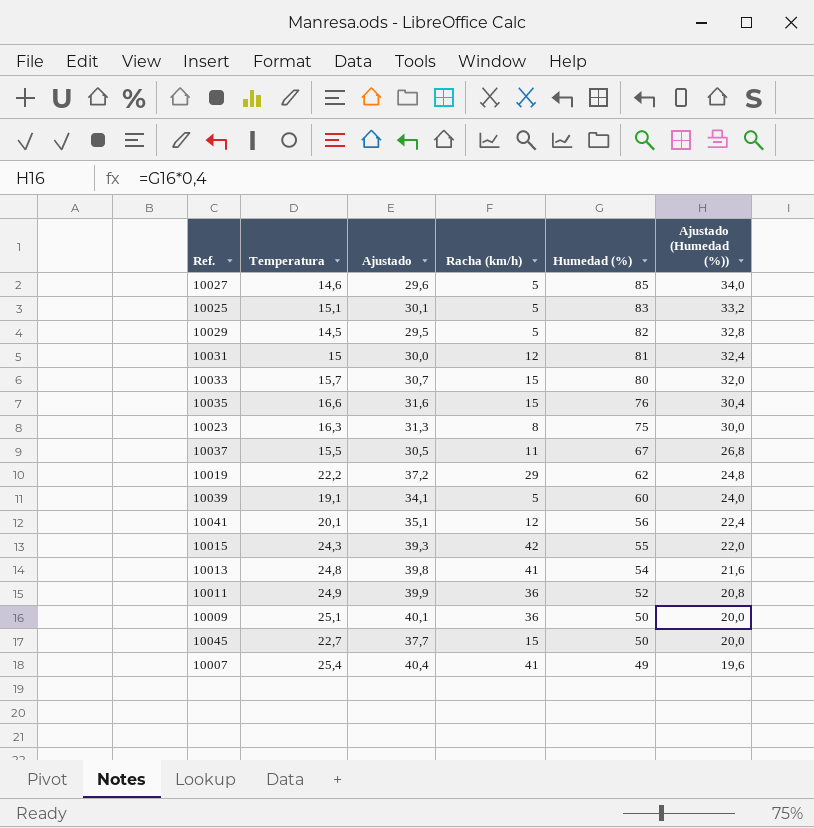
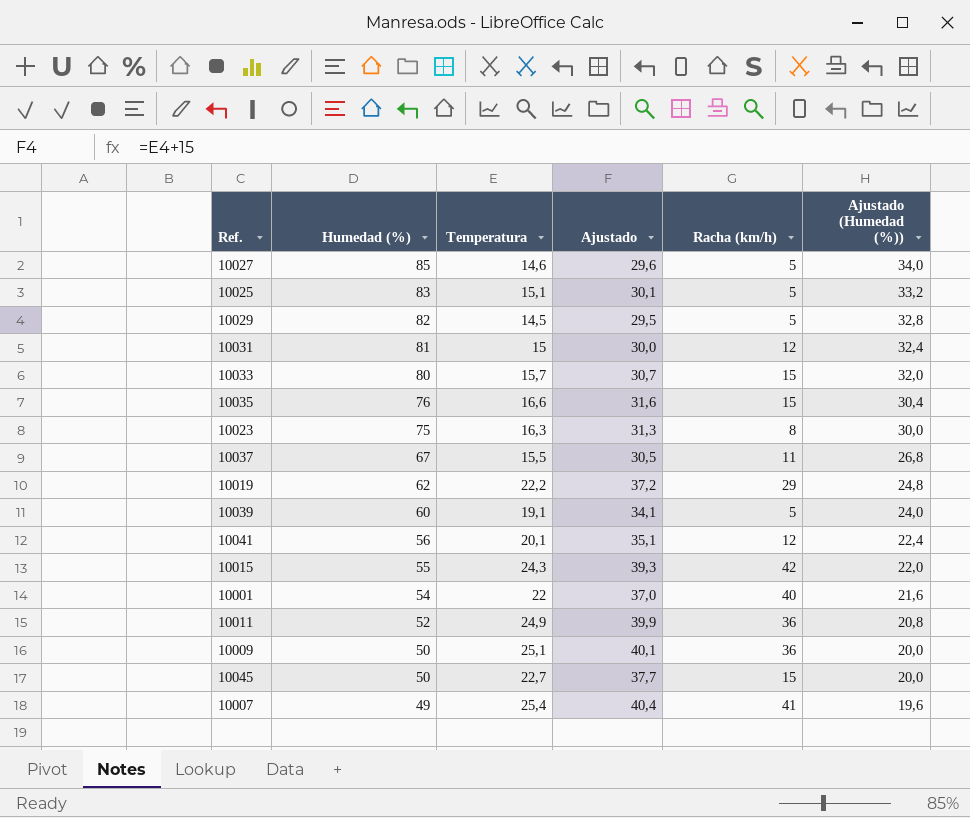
column Humedad (%) | position: 5 -> 2
row 10013: 24,8 | 39,8 | 41 | 54 | 21,6 -> none
row 10001: none -> 54 | 22 | 37,0 | 40 | 21,6

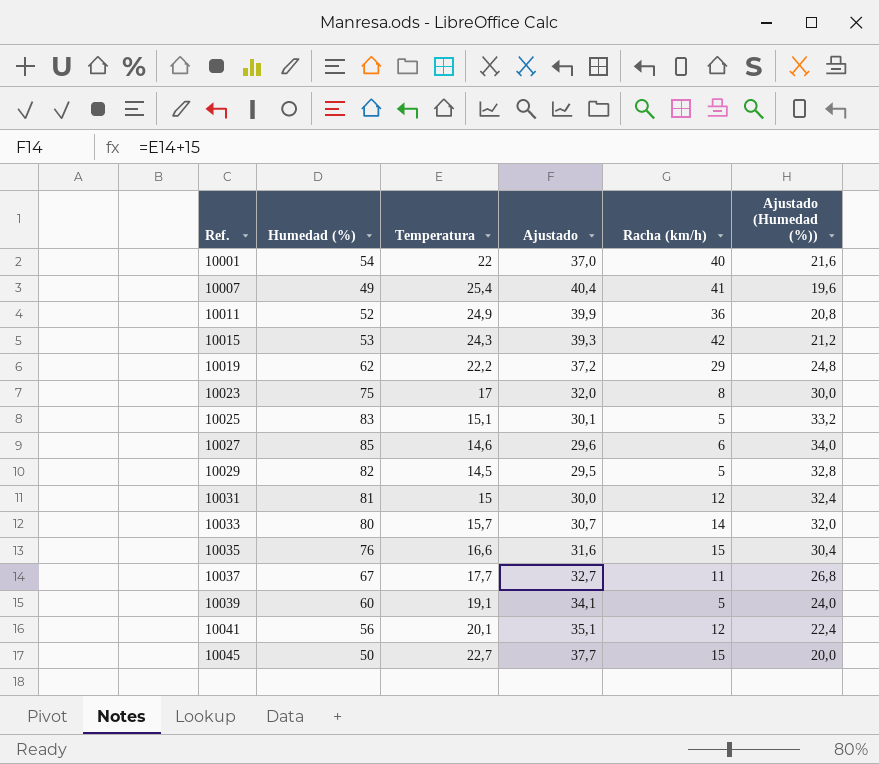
row order: Humedad (%) descending -> Ref. ascending
row 10009: 50 | 25,1 | 40,1 | 36 | 20,0 -> none
10015 | Humedad (%): 55 -> 53
10015 | Ajustado (Humedad (%)): 22,0 -> 21,2
10023 | Temperatura: 16,3 -> 17
10023 | Ajustado: 31,3 -> 32,0
10027 | Racha (km/h): 5 -> 6
10033 | Racha (km/h): 15 -> 14
10037 | Temperatura: 15,5 -> 17,7
10037 | Ajustado: 30,5 -> 32,7

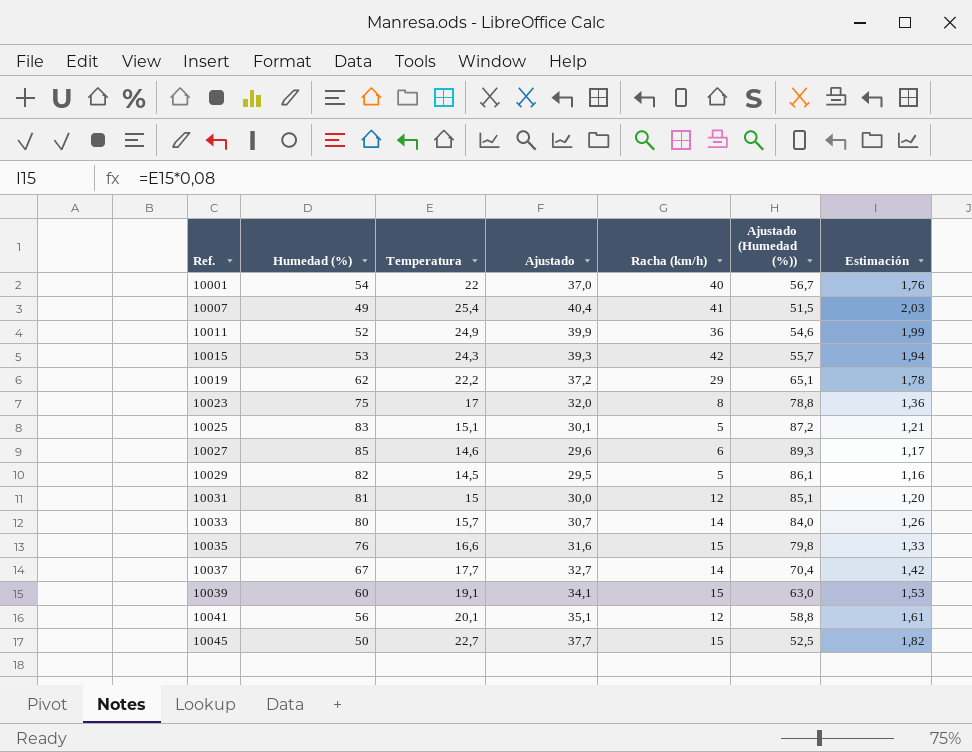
column Ajustado (Humedad (%)) | formula: [Humedad (%)] * 0,4 -> [Humedad (%)] * 1,05
column Estimación | formula: none -> [Temperatura] * 0,08
10037 | Racha (km/h): 11 -> 14
10039 | Racha (km/h): 5 -> 15

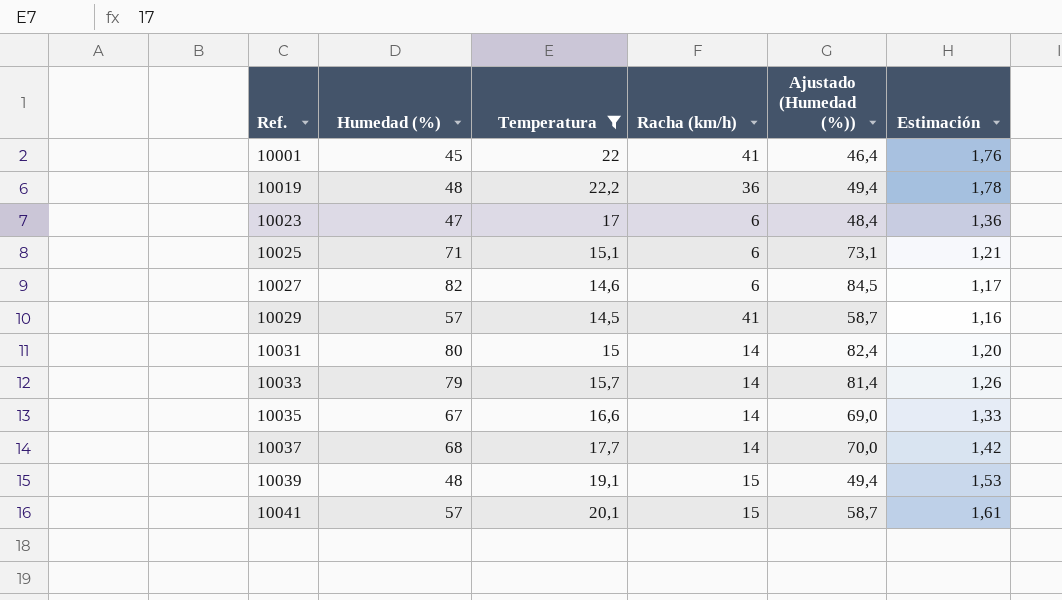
filter: none -> Temperatura <= 22,2
column Ajustado | formula: [Temperatura] + 15 -> none
column Ajustado (Humedad (%)) | formula: [Humedad (%)] * 1,05 -> [Humedad (%)] * 1,03
10001 | Humedad (%): 54 -> 45
10001 | Racha (km/h): 40 -> 41
10019 | Humedad (%): 62 -> 48
10019 | Racha (km/h): 29 -> 36
10023 | Humedad (%): 75 -> 47
10023 | Racha (km/h): 8 -> 6
10025 | Humedad (%): 83 -> 71
10025 | Racha (km/h): 5 -> 6
10027 | Humedad (%): 85 -> 82
10029 | Humedad (%): 82 -> 57
10029 | Racha (km/h): 5 -> 41
10031 | Humedad (%): 81 -> 80
10031 | Racha (km/h): 12 -> 14
10033 | Humedad (%): 80 -> 79
10035 | Humedad (%): 76 -> 67
10035 | Racha (km/h): 15 -> 14
10037 | Humedad (%): 67 -> 68
10039 | Humedad (%): 60 -> 48
10041 | Humedad (%): 56 -> 57
10041 | Racha (km/h): 12 -> 15

